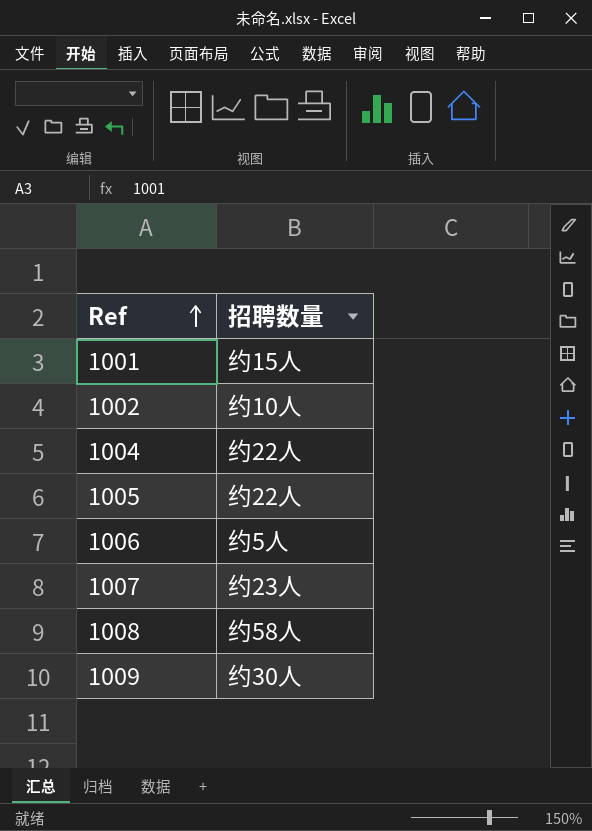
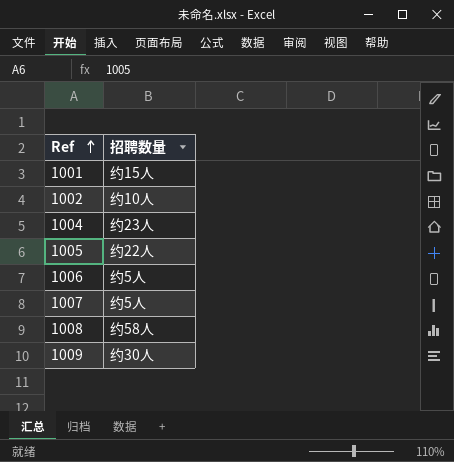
1004 | 招聘数量: 约22人 -> 约23人
1007 | 招聘数量: 约23人 -> 约5人

